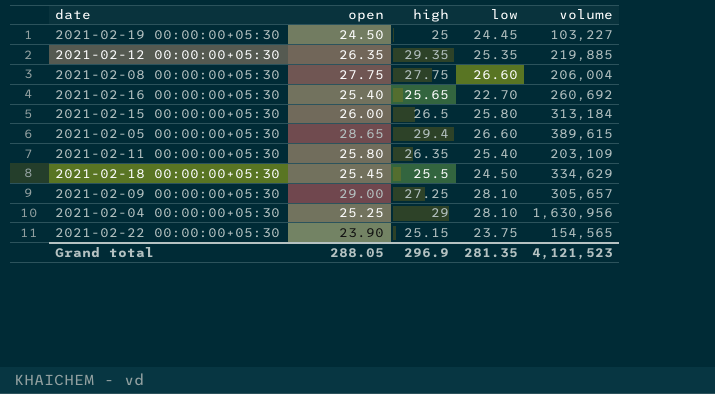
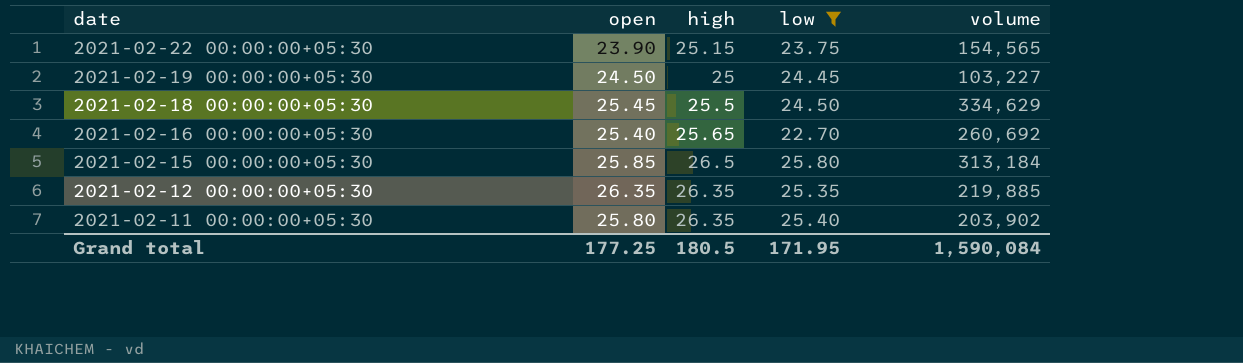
filter: none -> low <= 25.80
row order: none -> date descending
2021-02-15 00:00:00+05:30 | open: 26.00 -> 25.85
2021-02-12 00:00:00+05:30 | high: 29.35 -> 26.35
2021-02-11 00:00:00+05:30 | volume: 203,109 -> 203,902
Grand total | open: 288.05 -> 177.25
Grand total | high: 296.9 -> 180.5
Grand total | low: 281.35 -> 171.95
Grand total | volume: 4,121,523 -> 1,590,084

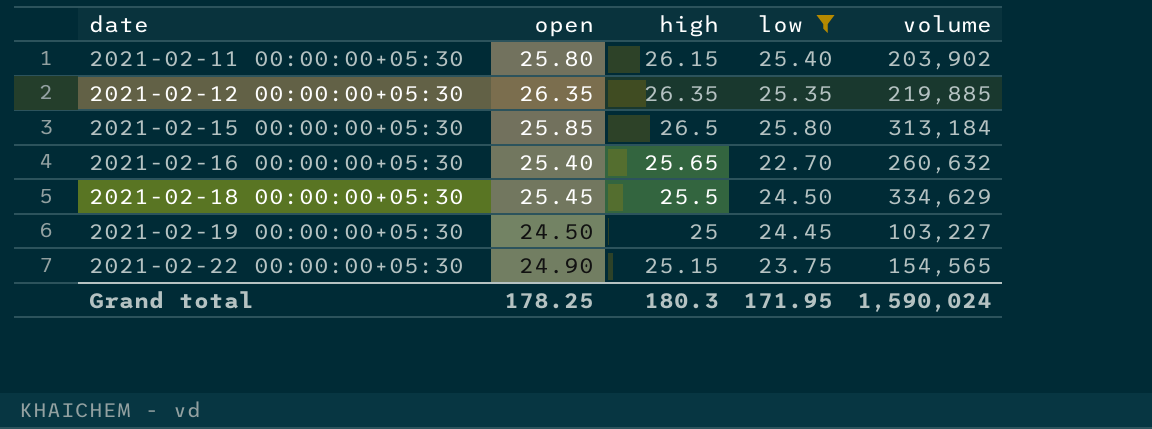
row order: date descending -> date ascending
2021-02-11 00:00:00+05:30 | high: 26.35 -> 26.15
2021-02-16 00:00:00+05:30 | volume: 260,692 -> 260,632
2021-02-22 00:00:00+05:30 | open: 23.90 -> 24.90
Grand total | open: 177.25 -> 178.25
Grand total | high: 180.5 -> 180.3
Grand total | volume: 1,590,084 -> 1,590,024

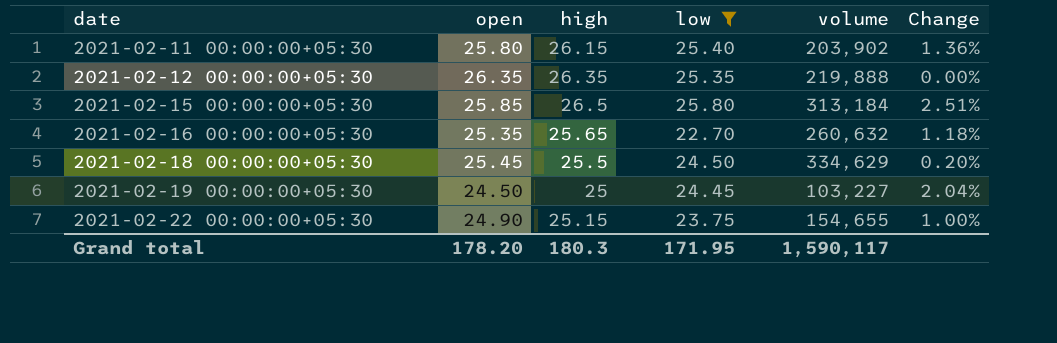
column Change | formula: none -> ([high] - [open]) / [open]
2021-02-12 00:00:00+05:30 | volume: 219,885 -> 219,888
2021-02-16 00:00:00+05:30 | open: 25.40 -> 25.35
2021-02-22 00:00:00+05:30 | volume: 154,565 -> 154,655
Grand total | open: 178.25 -> 178.20
Grand total | volume: 1,590,024 -> 1,590,117

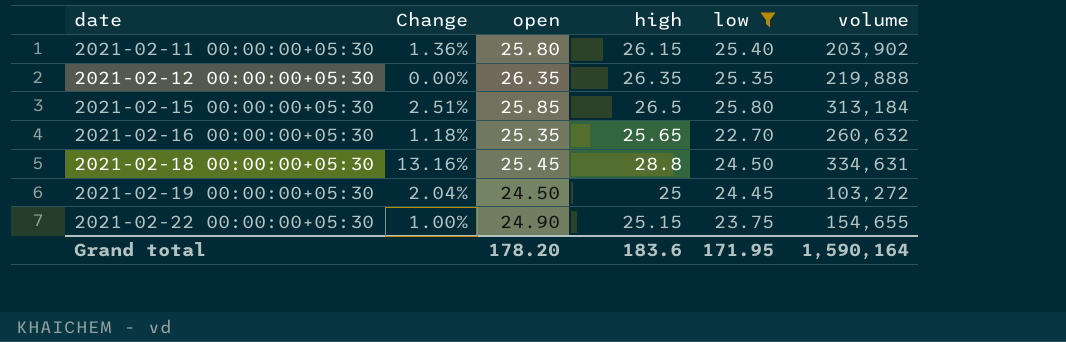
column Change | position: 6 -> 2
2021-02-18 00:00:00+05:30 | Change: 0.20% -> 13.16%
2021-02-18 00:00:00+05:30 | high: 25.5 -> 28.8
2021-02-18 00:00:00+05:30 | volume: 334,629 -> 334,631
2021-02-19 00:00:00+05:30 | volume: 103,227 -> 103,272
Grand total | high: 180.3 -> 183.6
Grand total | volume: 1,590,117 -> 1,590,164

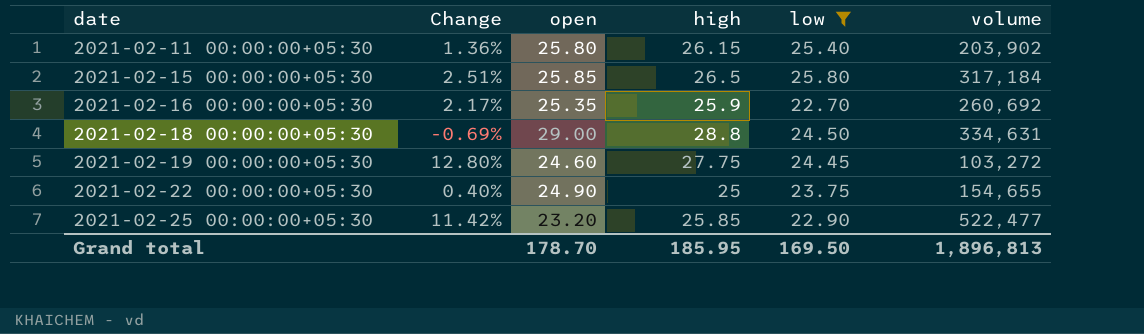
row 2021-02-12 00:00:00+05:30: 0.00% | 26.35 | 26.35 | 25.35 | 219,888 -> none
2021-02-15 00:00:00+05:30 | volume: 313,184 -> 317,184
2021-02-16 00:00:00+05:30 | Change: 1.18% -> 2.17%
2021-02-16 00:00:00+05:30 | high: 25.65 -> 25.9
2021-02-16 00:00:00+05:30 | volume: 260,632 -> 260,692
2021-02-18 00:00:00+05:30 | Change: 13.16% -> -0.69%
2021-02-18 00:00:00+05:30 | open: 25.45 -> 29.00
2021-02-19 00:00:00+05:30 | Change: 2.04% -> 12.80%
2021-02-19 00:00:00+05:30 | open: 24.50 -> 24.60
2021-02-19 00:00:00+05:30 | high: 25 -> 27.75
2021-02-22 00:00:00+05:30 | Change: 1.00% -> 0.40%
2021-02-22 00:00:00+05:30 | high: 25.15 -> 25
row 2021-02-25 00:00:00+05:30: none -> 11.42% | 23.20 | 25.85 | 22.90 | 522,477
Grand total | open: 178.20 -> 178.70
Grand total | high: 183.6 -> 185.95
Grand total | low: 171.95 -> 169.50
Grand total | volume: 1,590,164 -> 1,896,813

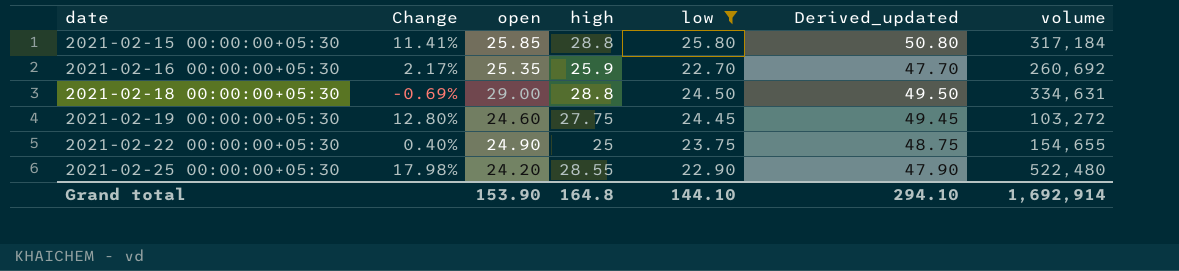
column Derived_updated | formula: none -> [low] + 25
row 2021-02-11 00:00:00+05:30: 1.36% | 25.80 | 26.15 | 25.40 | 203,902 -> none
2021-02-15 00:00:00+05:30 | Change: 2.51% -> 11.41%
2021-02-15 00:00:00+05:30 | high: 26.5 -> 28.8
2021-02-25 00:00:00+05:30 | Change: 11.42% -> 17.98%
2021-02-25 00:00:00+05:30 | open: 23.20 -> 24.20
2021-02-25 00:00:00+05:30 | high: 25.85 -> 28.55
2021-02-25 00:00:00+05:30 | volume: 522,477 -> 522,480
Grand total | open: 178.70 -> 153.90
Grand total | high: 185.95 -> 164.8
Grand total | low: 169.50 -> 144.10
Grand total | volume: 1,896,813 -> 1,692,914

